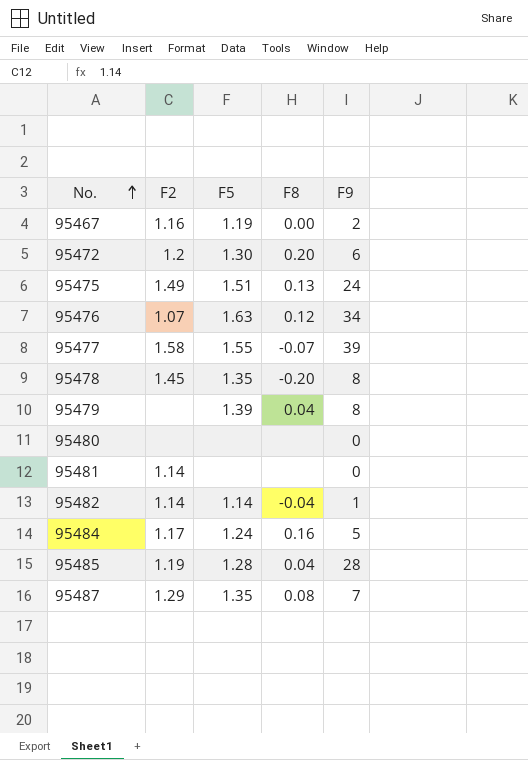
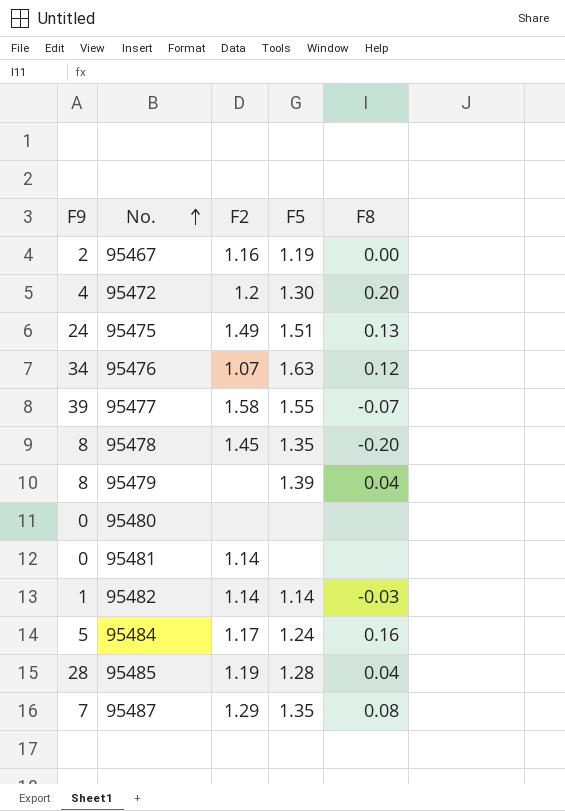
column F9 | position: 5 -> 1
95472 | F9: 6 -> 4
95482 | F8: -0.04 -> -0.03

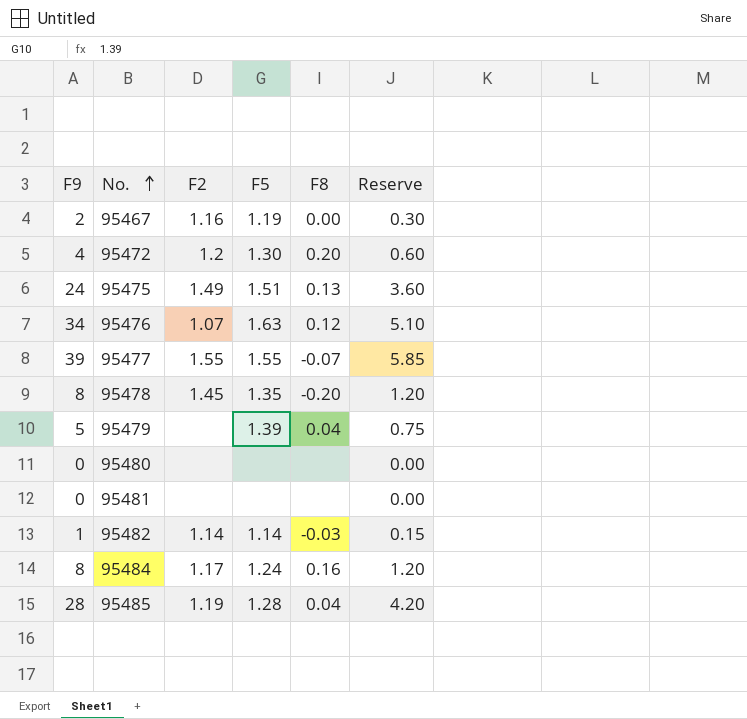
column Reserve | formula: none -> [F9] * 0.15
row 95487: 7 | 1.29 | 1.35 | 0.08 -> none
95477 | F2: 1.58 -> 1.55
95479 | F9: 8 -> 5
95481 | F2: 1.14 -> none
95484 | F9: 5 -> 8

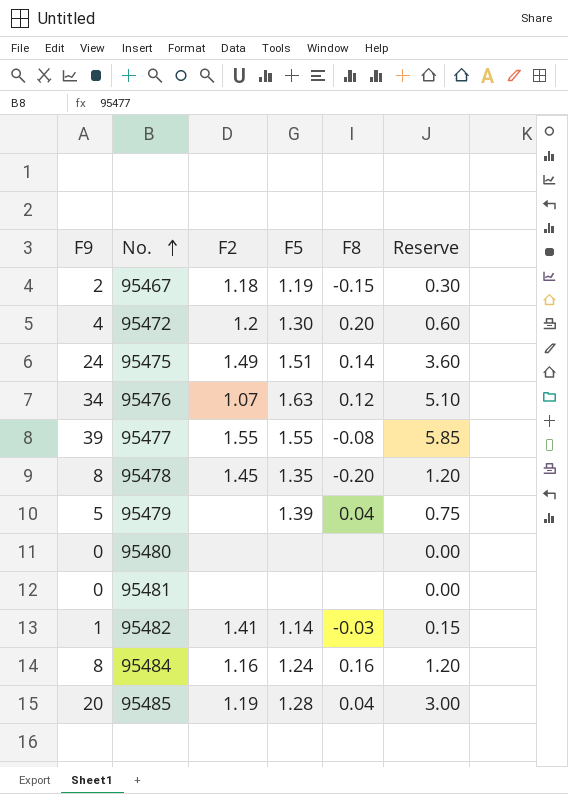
95467 | F2: 1.16 -> 1.18
95467 | F8: 0.00 -> -0.15
95475 | F8: 0.13 -> 0.14
95477 | F8: -0.07 -> -0.08
95482 | F2: 1.14 -> 1.41
95484 | F2: 1.17 -> 1.16
95485 | F9: 28 -> 20
95485 | Reserve: 4.20 -> 3.00

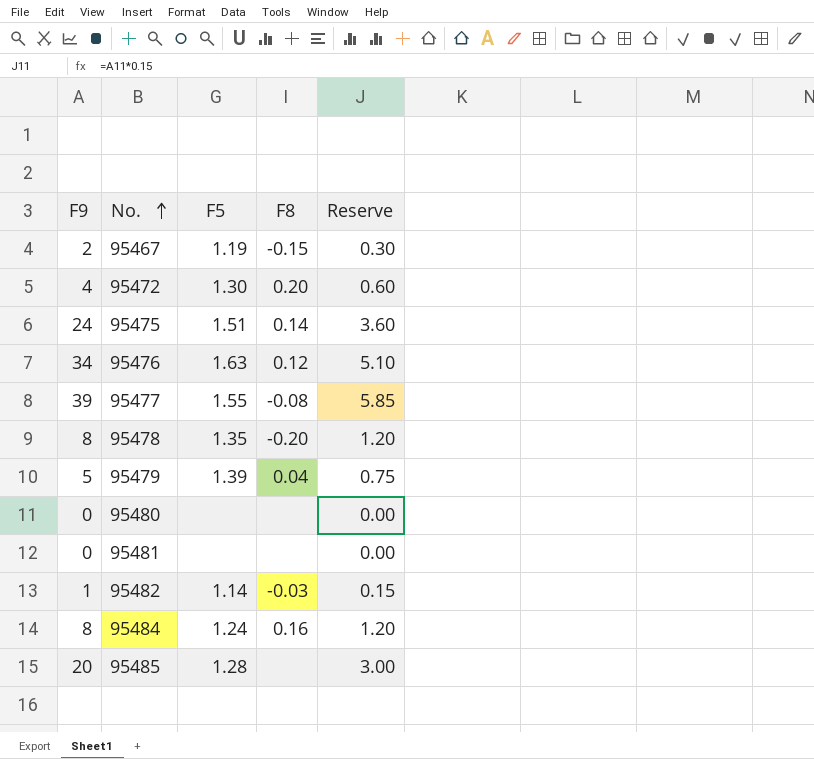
column F2 | position: 3 -> none
95485 | F8: 0.04 -> none

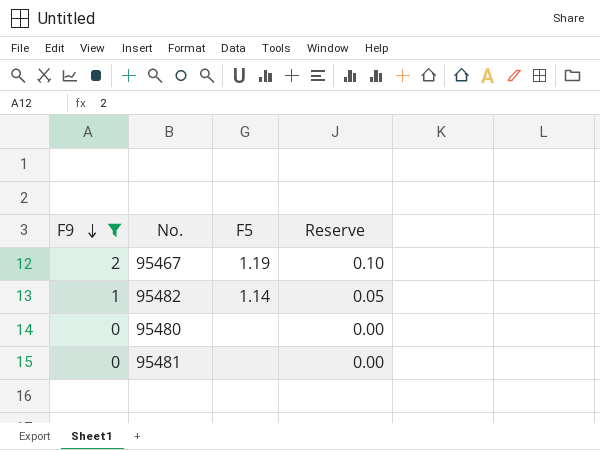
filter: none -> F9 <= 2
row order: No. ascending -> F9 descending
column F8 | position: 4 -> none
column Reserve | formula: [F9] * 0.15 -> [F9] * 0.05

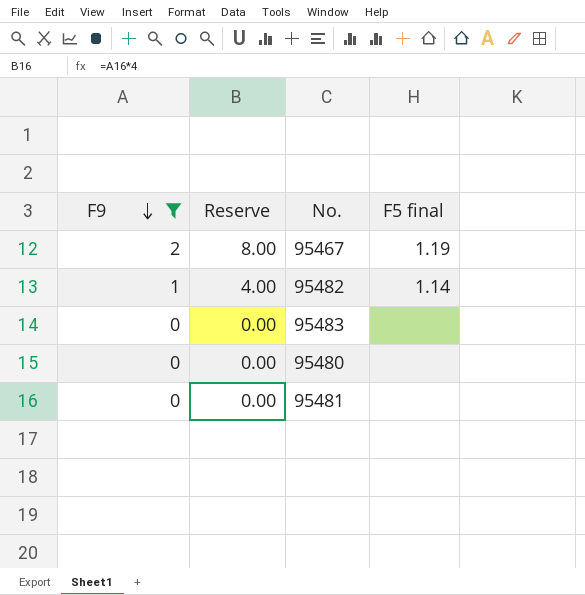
column Reserve | formula: [F9] * 0.05 -> [F9] * 4
column Reserve | position: 4 -> 2
column name: F5 -> F5 final
row 95483: none -> 0 | 0.00 | none

